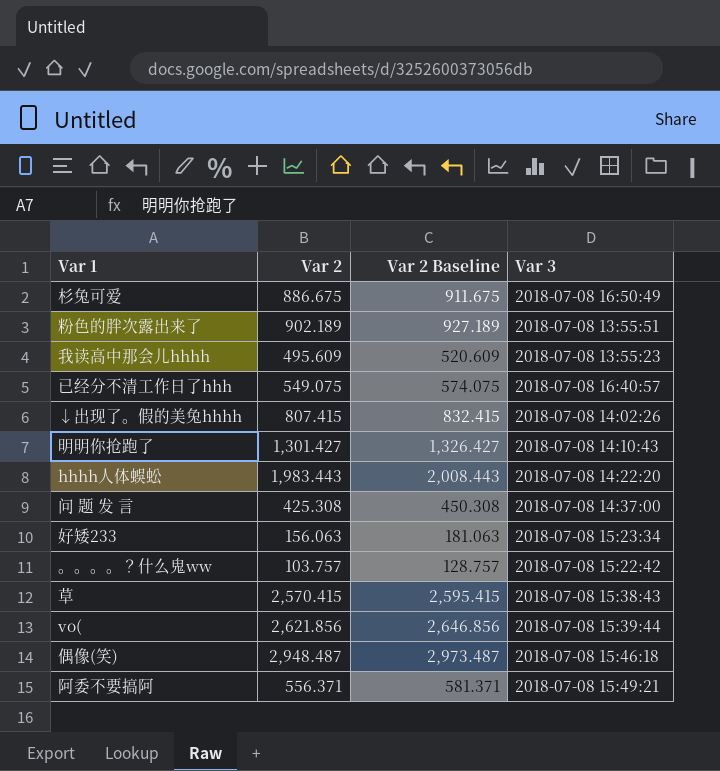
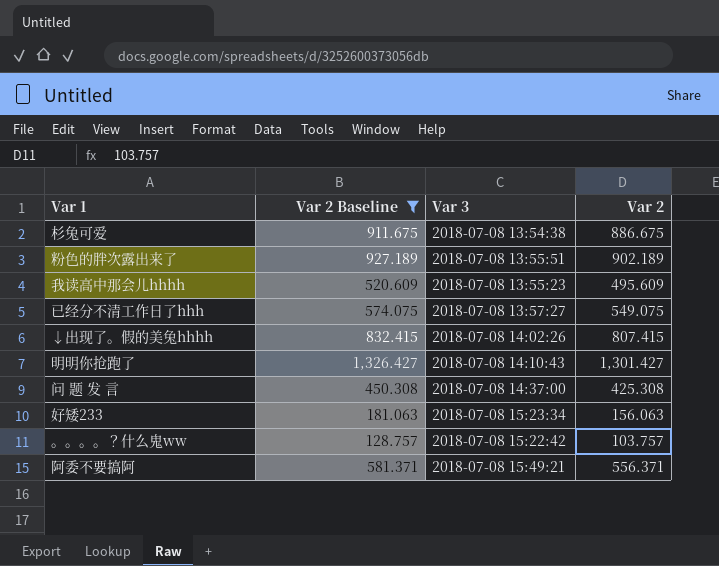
filter: none -> Var 2 Baseline <= 1,326.427
column Var 2 | position: 2 -> 4
杉兔可爱 | Var 3: 2018-07-08 16:50:49 -> 2018-07-08 13:54:38
已经分不清工作日了hhh | Var 3: 2018-07-08 16:40:57 -> 2018-07-08 13:57:27

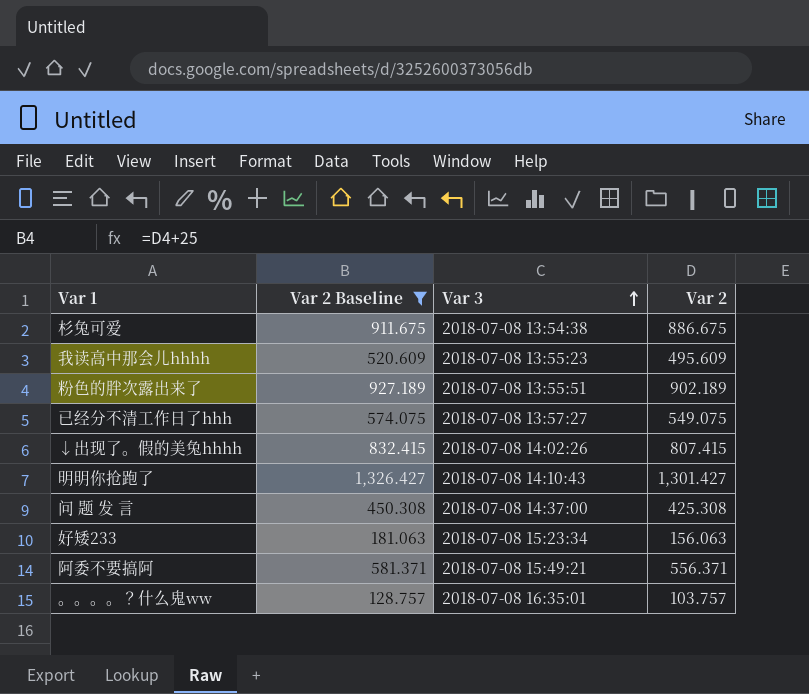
row order: none -> Var 3 ascending
。。。。？什么鬼ww | Var 3: 2018-07-08 15:22:42 -> 2018-07-08 16:35:01

